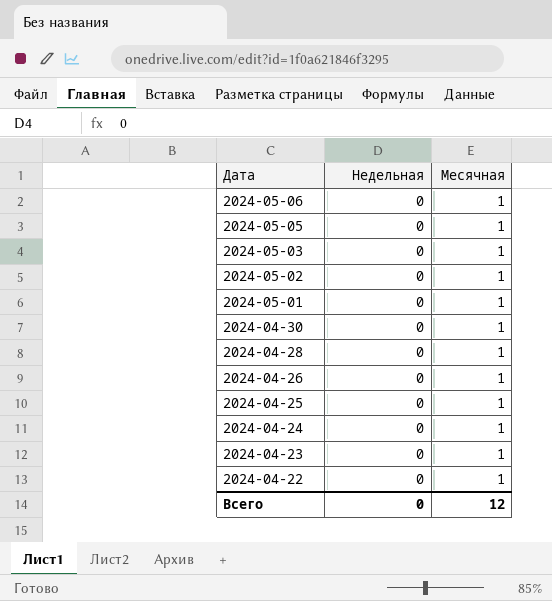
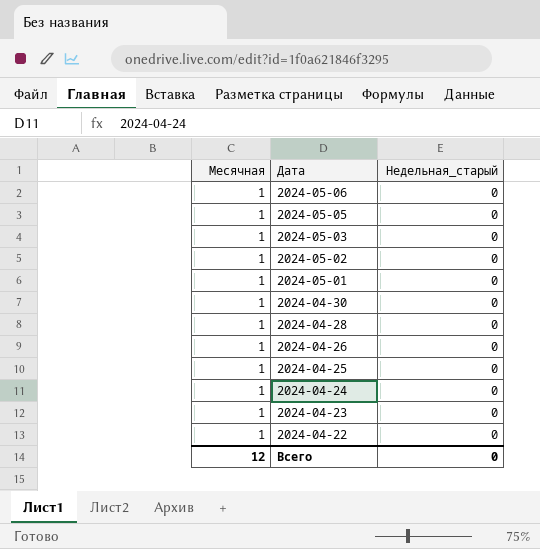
column Месячная | position: 3 -> 1
column name: Недельная -> Недельная_старый

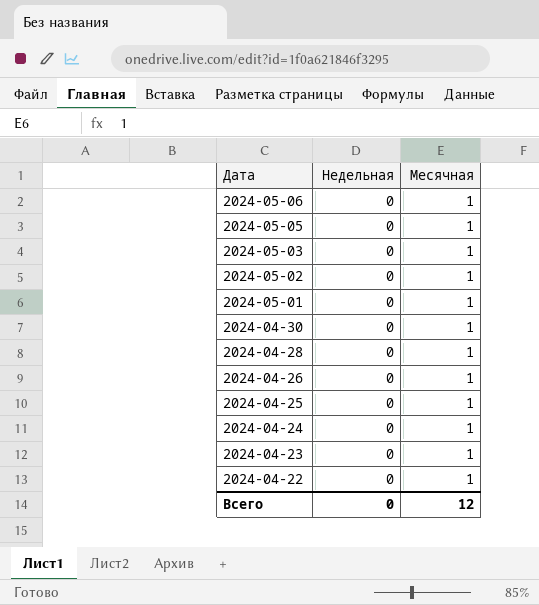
column name: Недельная_старый -> Недельная
column Месячная | position: 1 -> 3

